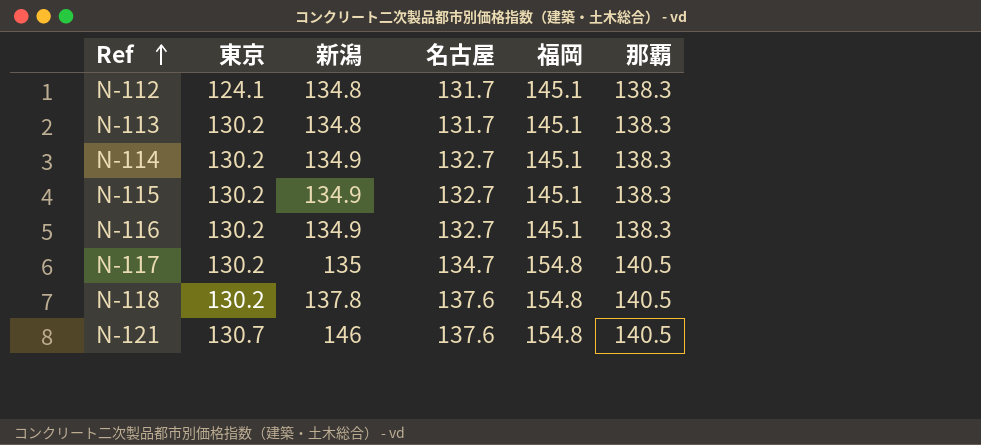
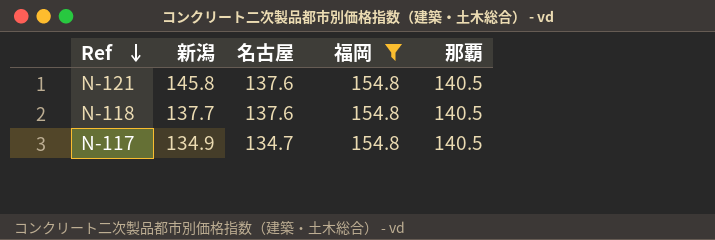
filter: none -> 福岡 = 154.8
row order: Ref ascending -> Ref descending
column 東京 | position: 2 -> none
N-121 | 新潟: 146 -> 145.8
N-118 | 新潟: 137.8 -> 137.7
N-117 | 新潟: 135 -> 134.9

